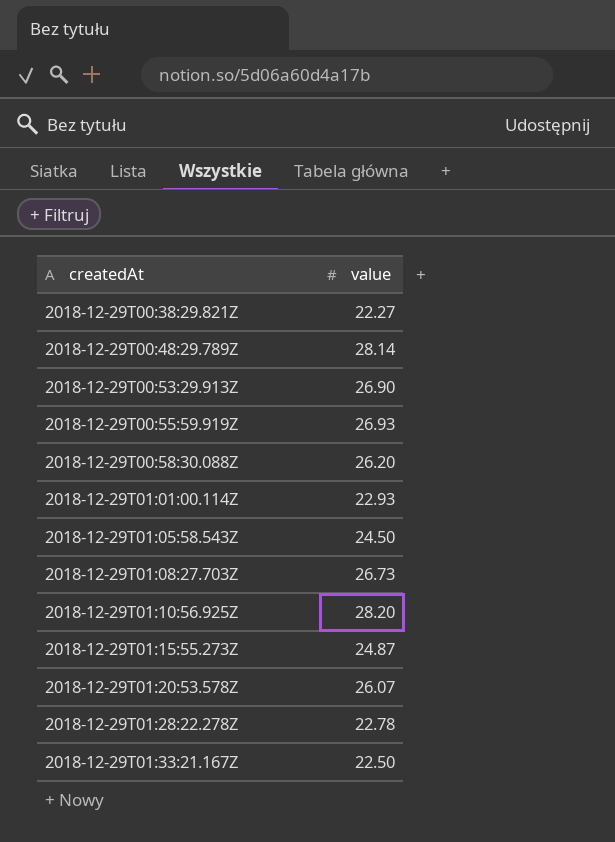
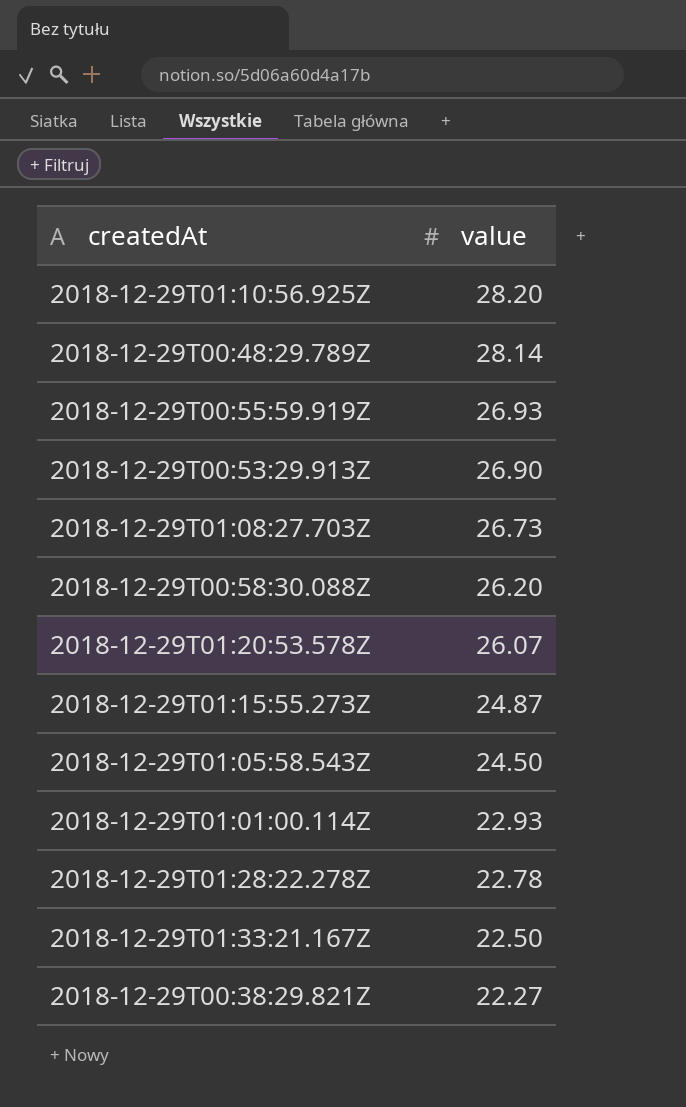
row order: createdAt ascending -> value descending

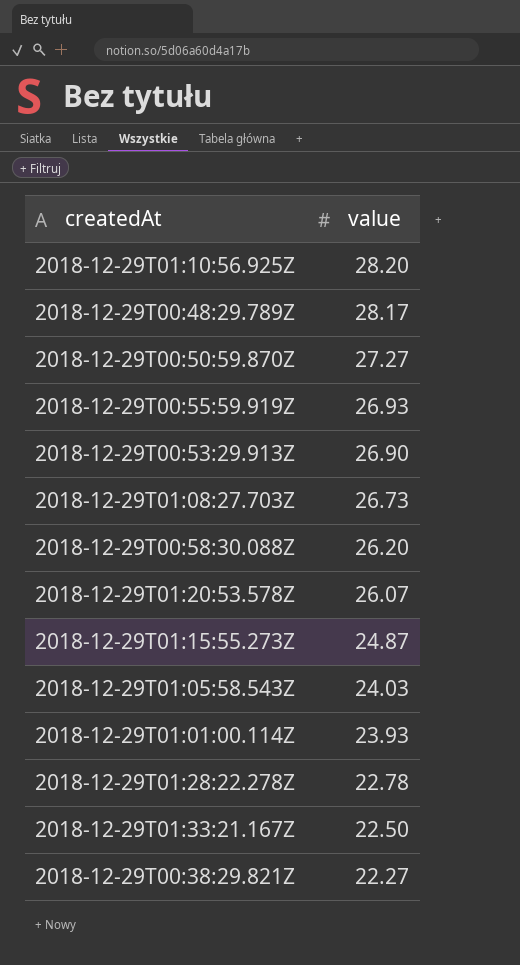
2018-12-29T00:48:29.789Z | value: 28.14 -> 28.17
row 2018-12-29T00:50:59.870Z: none -> 27.27
2018-12-29T01:05:58.543Z | value: 24.50 -> 24.03
2018-12-29T01:01:00.114Z | value: 22.93 -> 23.93

